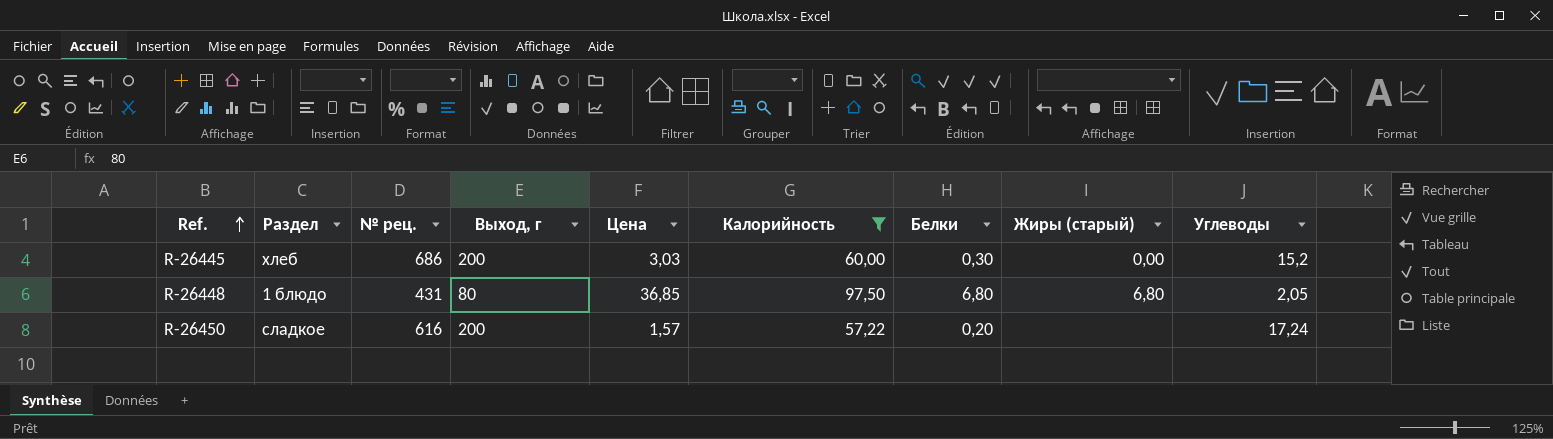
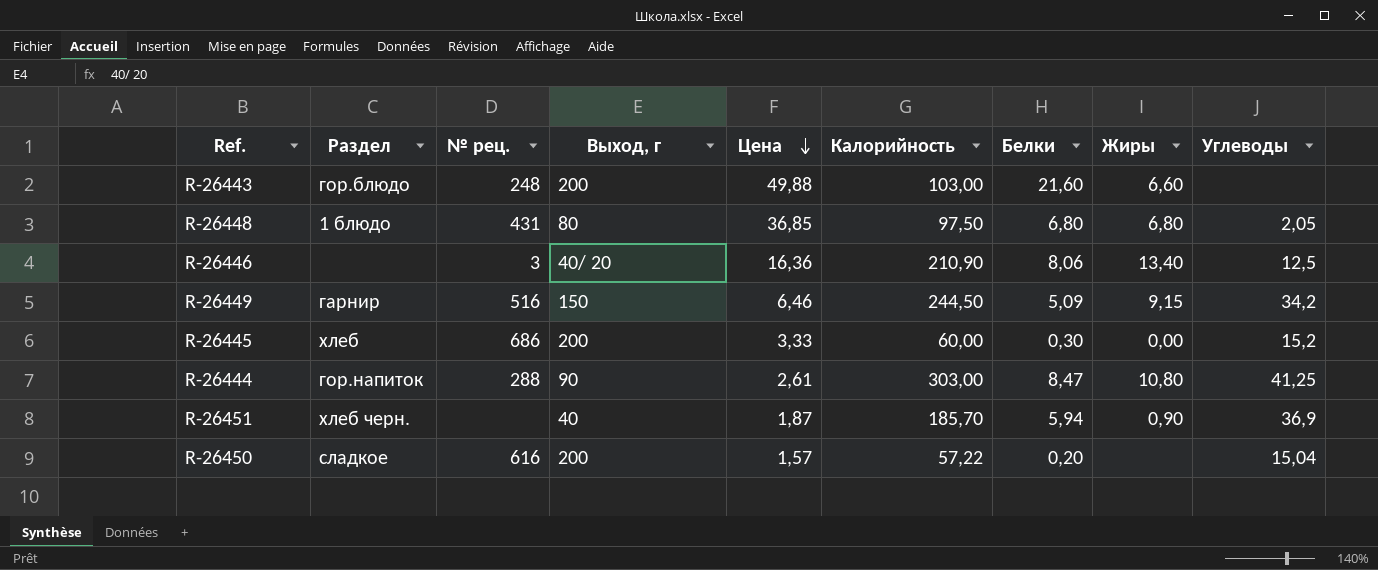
filter: Калорийность <= 97,50 -> none
row order: Ref. ascending -> Цена descending
column name: Жиры (старый) -> Жиры
R-26445 | Цена: 3,03 -> 3,33
R-26450 | Углеводы: 17,24 -> 15,04

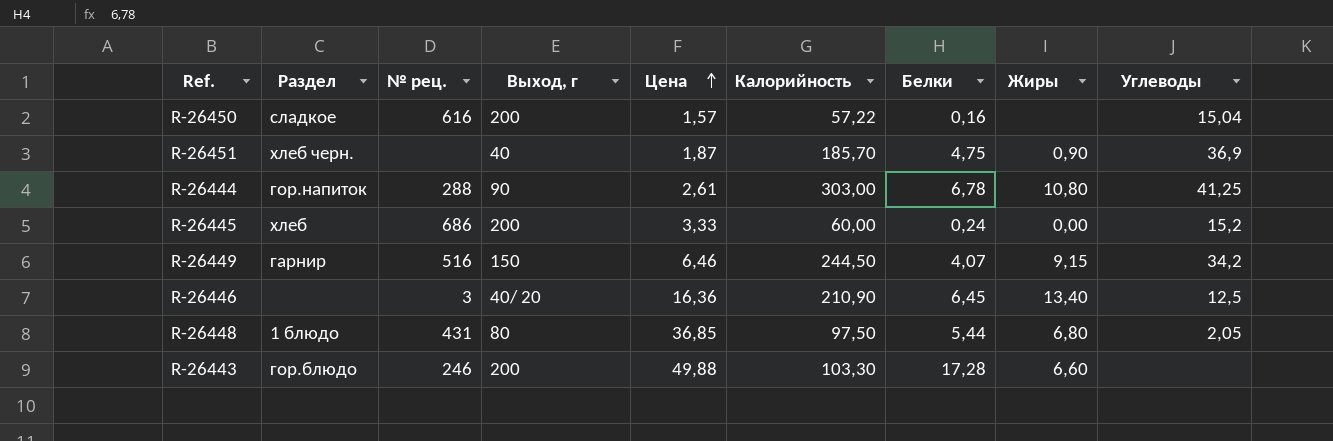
row order: Цена descending -> Цена ascending
R-26450 | Белки: 0,20 -> 0,16
R-26451 | Белки: 5,94 -> 4,75
R-26444 | Белки: 8,47 -> 6,78
R-26445 | Белки: 0,30 -> 0,24
R-26449 | Белки: 5,09 -> 4,07
R-26446 | Белки: 8,06 -> 6,45
R-26448 | Белки: 6,80 -> 5,44
R-26443 | № рец.: 248 -> 246
R-26443 | Калорийность: 103,00 -> 103,30
R-26443 | Белки: 21,60 -> 17,28

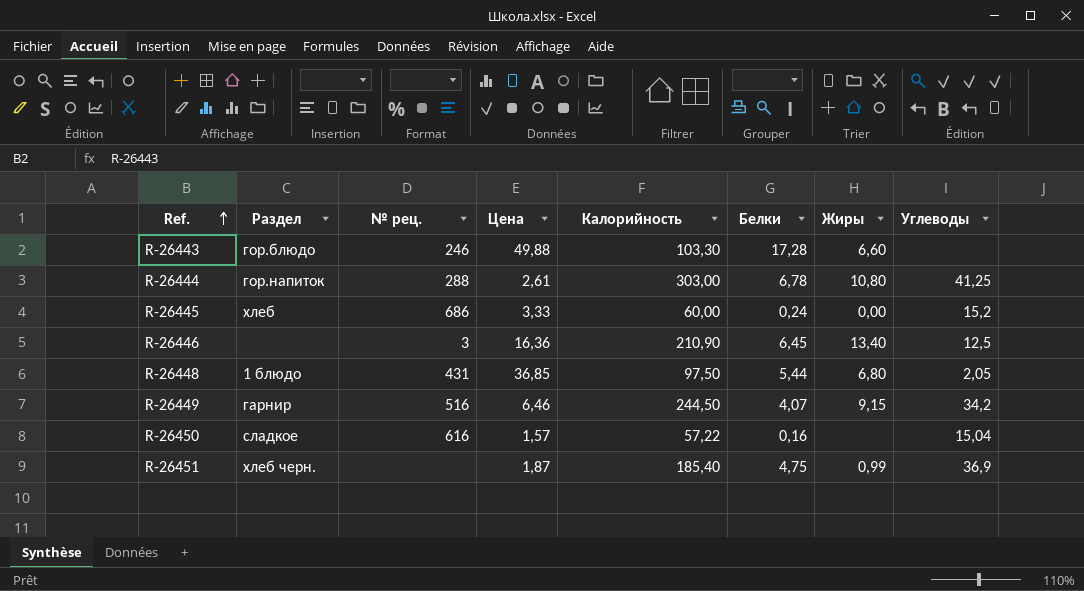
row order: Цена ascending -> Ref. ascending
column Выход, г | position: 4 -> none
R-26451 | Калорийность: 185,70 -> 185,40
R-26451 | Жиры: 0,90 -> 0,99

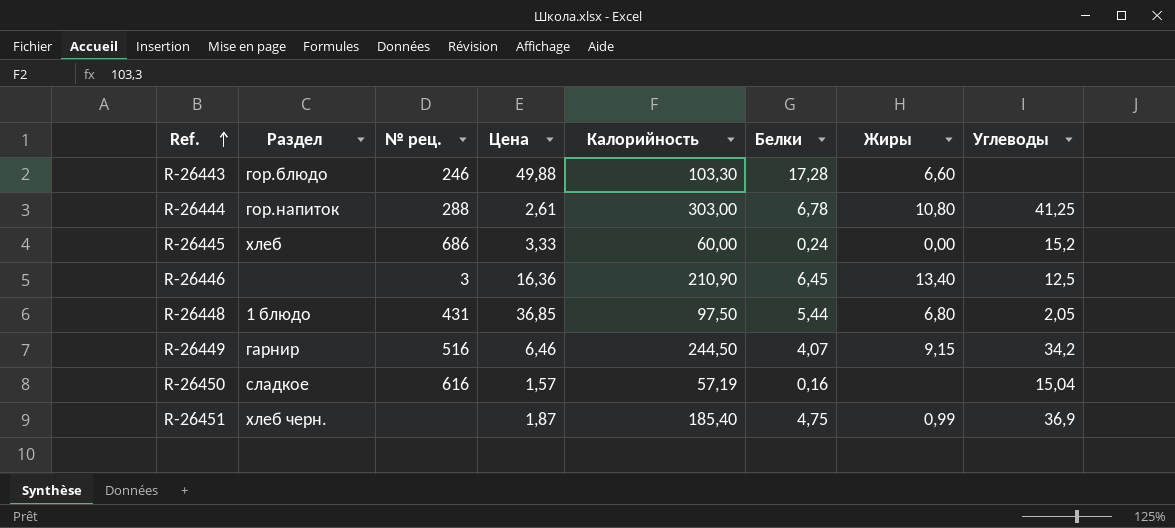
R-26450 | Калорийность: 57,22 -> 57,19

